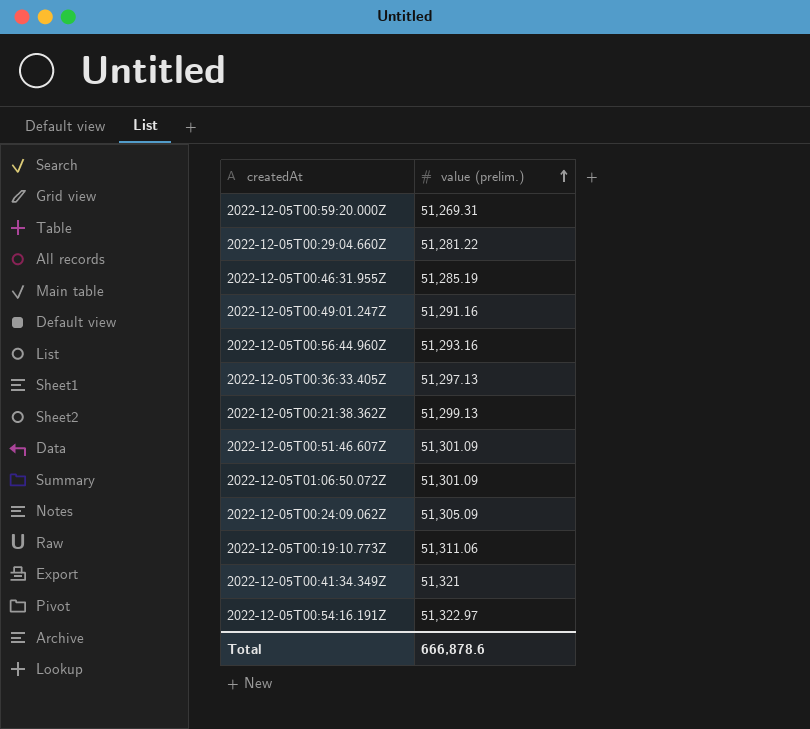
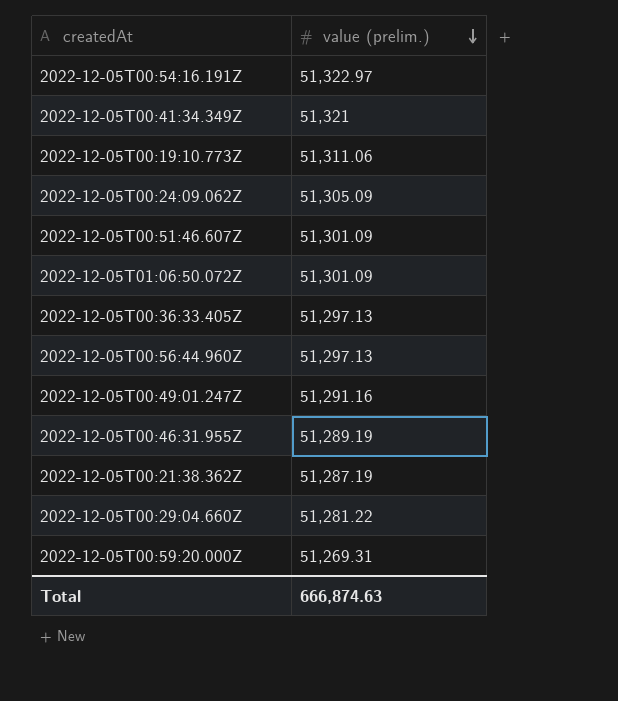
row order: value (prelim.) ascending -> value (prelim.) descending
2022-12-05T00:56:44.960Z | value (prelim.): 51,293.16 -> 51,297.13
2022-12-05T00:46:31.955Z | value (prelim.): 51,285.19 -> 51,289.19
2022-12-05T00:21:38.362Z | value (prelim.): 51,299.13 -> 51,287.19
Total | value (prelim.): 666,878.6 -> 666,874.63

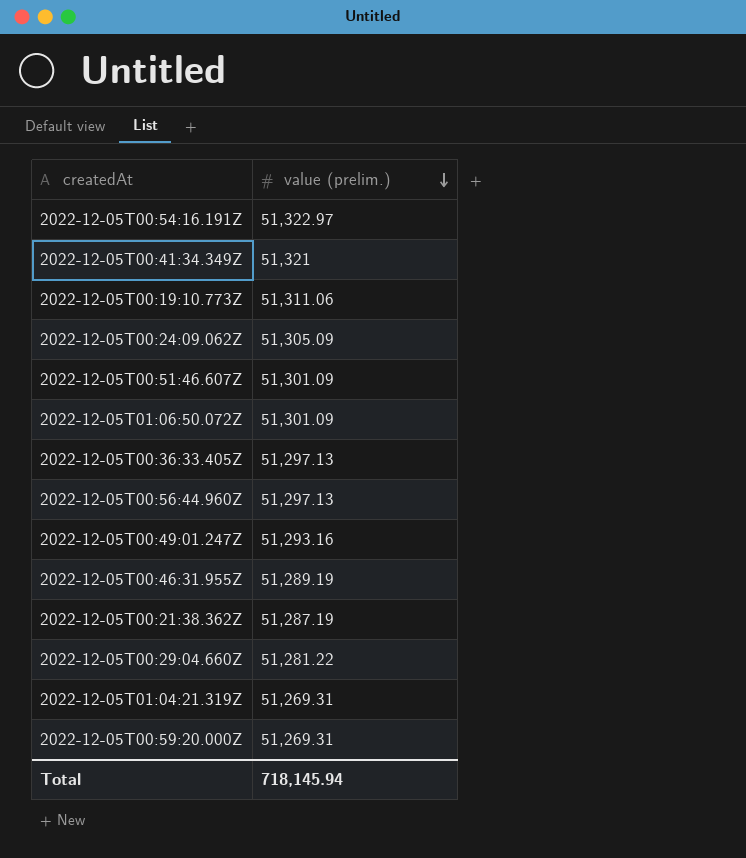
2022-12-05T00:49:01.247Z | value (prelim.): 51,291.16 -> 51,293.16
row 2022-12-05T01:04:21.319Z: none -> 51,269.31
Total | value (prelim.): 666,874.63 -> 718,145.94

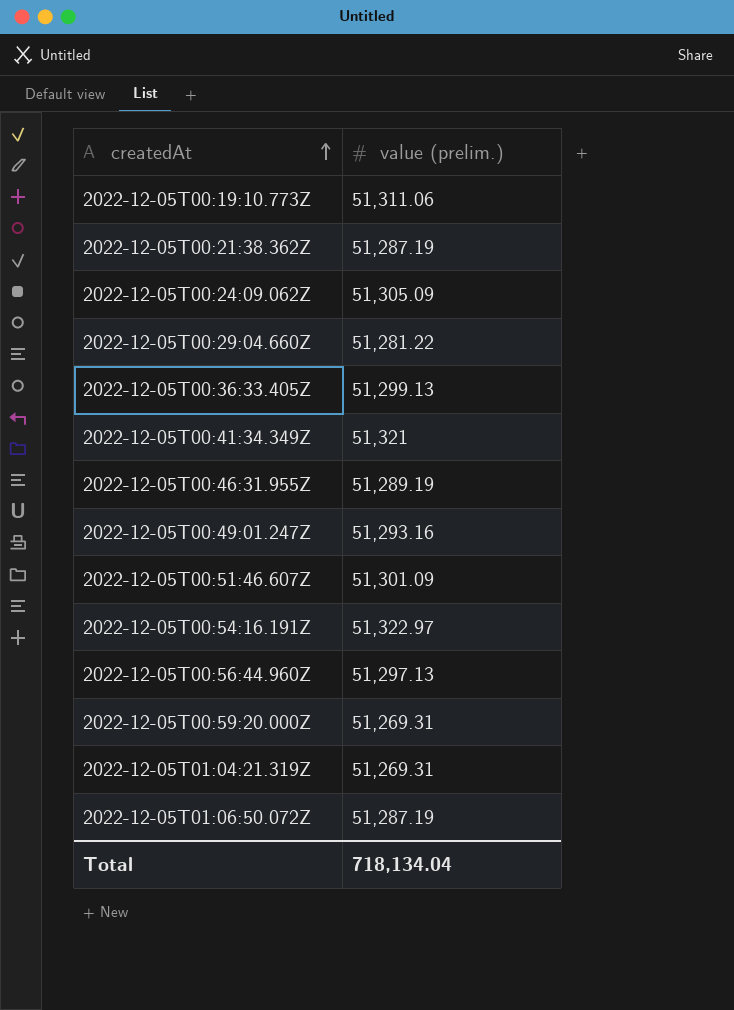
row order: value (prelim.) descending -> createdAt ascending
2022-12-05T00:36:33.405Z | value (prelim.): 51,297.13 -> 51,299.13
2022-12-05T01:06:50.072Z | value (prelim.): 51,301.09 -> 51,287.19
Total | value (prelim.): 718,145.94 -> 718,134.04

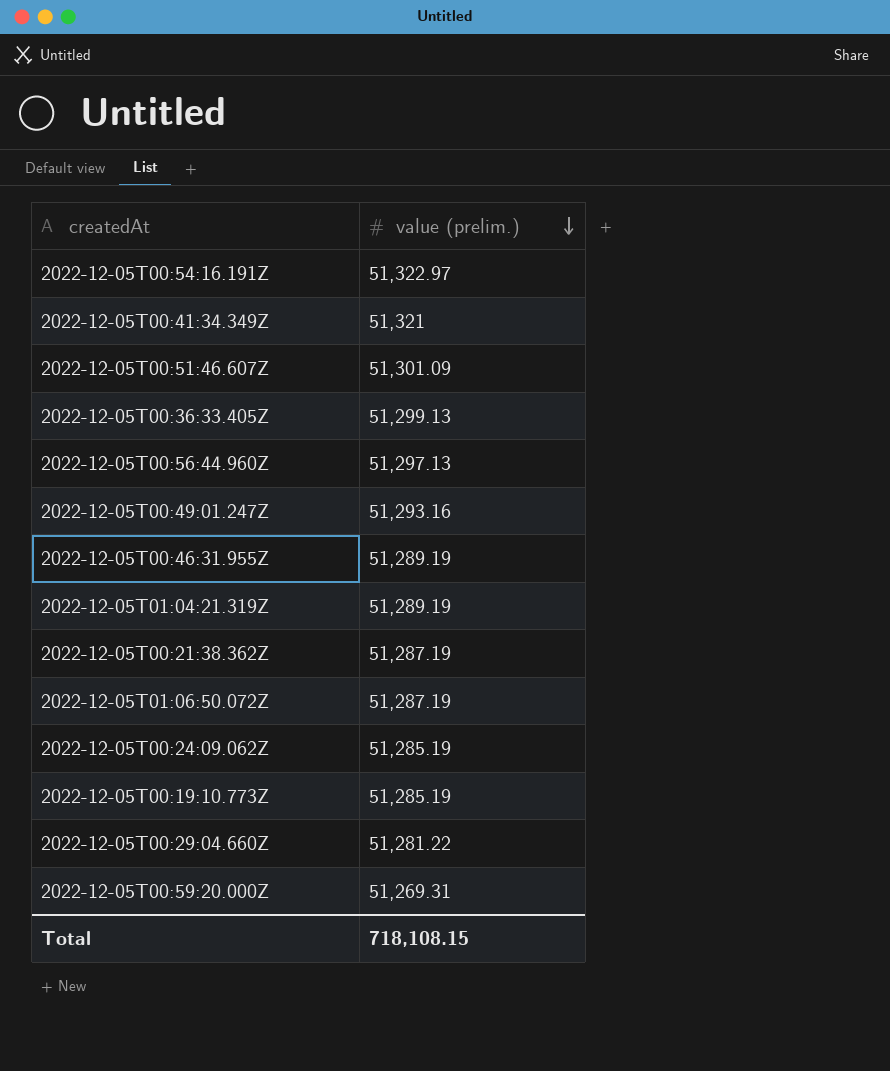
row order: createdAt ascending -> value (prelim.) descending
2022-12-05T01:04:21.319Z | value (prelim.): 51,269.31 -> 51,289.19
2022-12-05T00:24:09.062Z | value (prelim.): 51,305.09 -> 51,285.19
2022-12-05T00:19:10.773Z | value (prelim.): 51,311.06 -> 51,285.19
Total | value (prelim.): 718,134.04 -> 718,108.15

